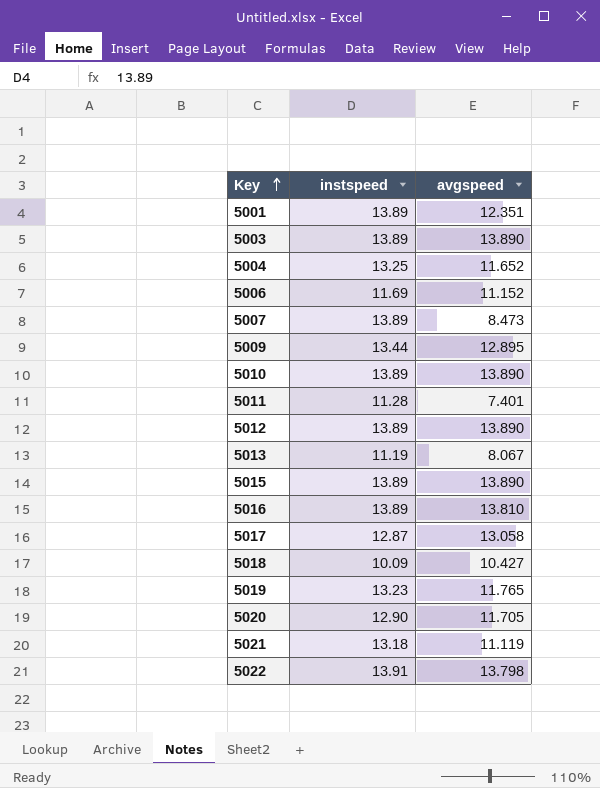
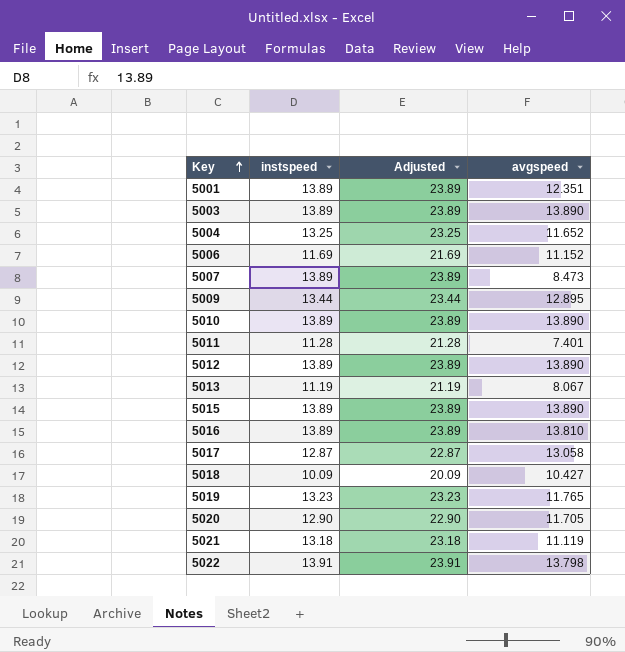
column Adjusted | formula: none -> [instspeed] + 10

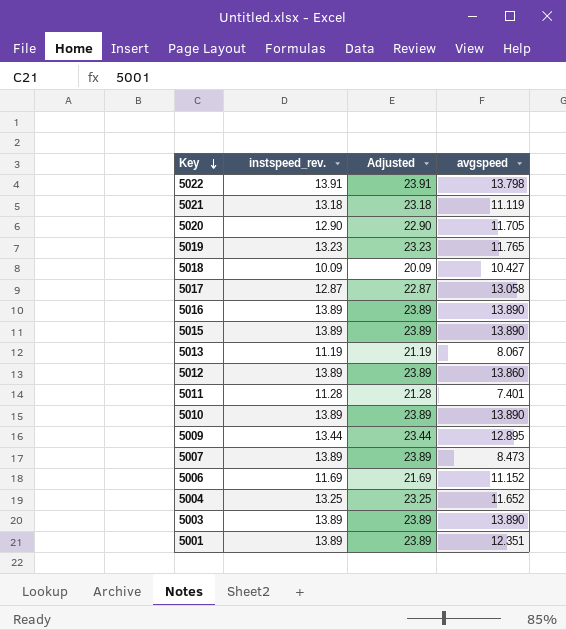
row order: Key ascending -> Key descending
column name: instspeed -> instspeed_rev.
5016 | avgspeed: 13.810 -> 13.890
5012 | avgspeed: 13.890 -> 13.860

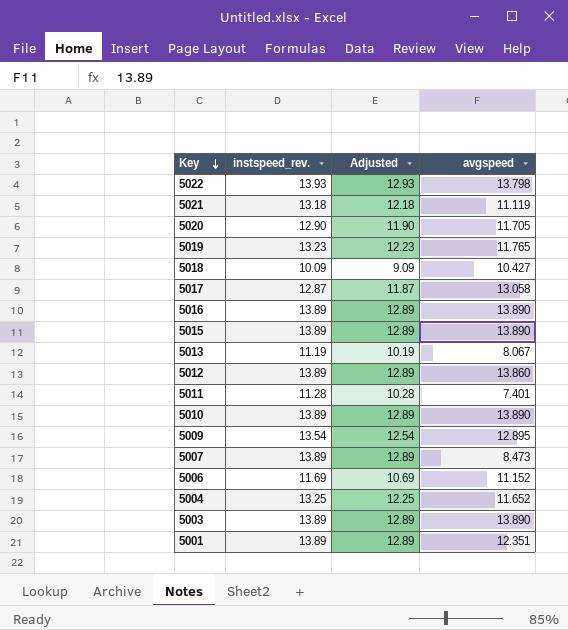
column Adjusted | formula: [instspeed_rev.] + 10 -> [instspeed_rev.] - 1
5022 | instspeed_rev.: 13.91 -> 13.93
5009 | instspeed_rev.: 13.44 -> 13.54

